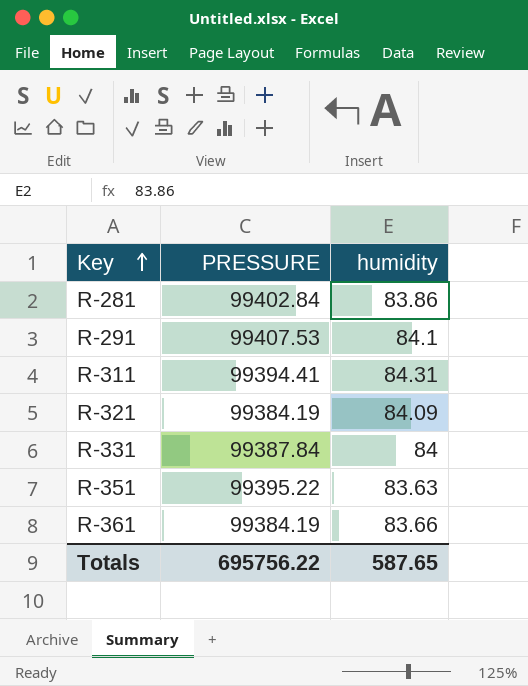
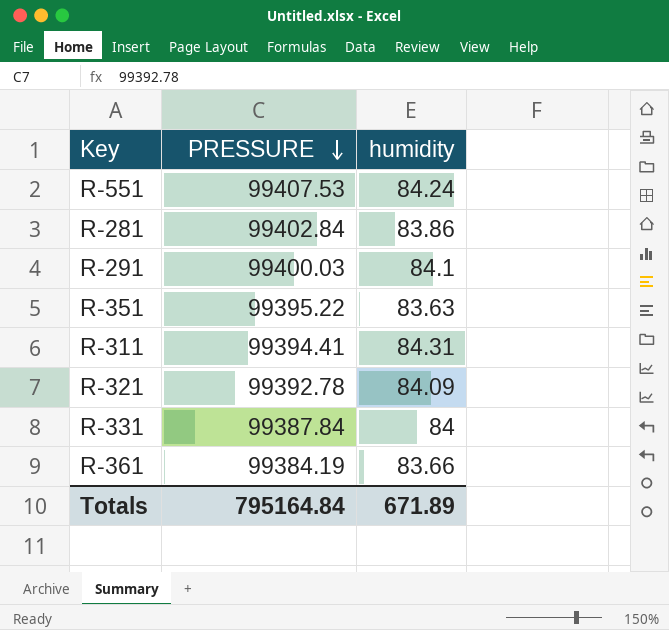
row order: Key ascending -> PRESSURE descending
row R-551: none -> 99407.53 | 84.24
R-291 | PRESSURE: 99407.53 -> 99400.03
R-321 | PRESSURE: 99384.19 -> 99392.78
Totals | PRESSURE: 695756.22 -> 795164.84
Totals | humidity: 587.65 -> 671.89

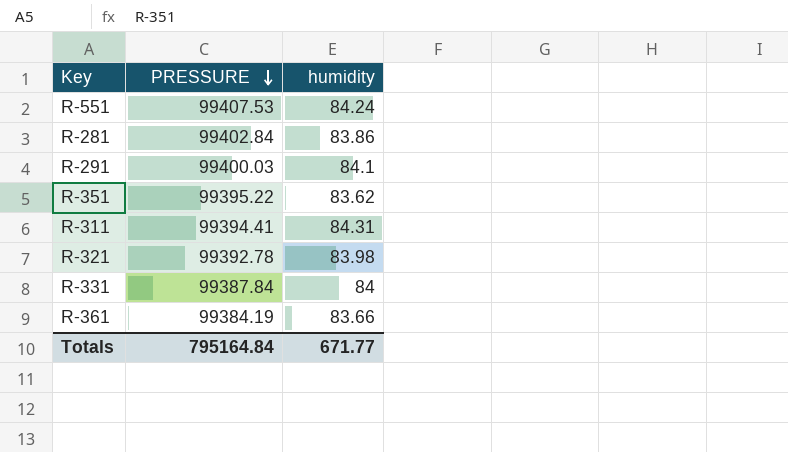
R-351 | humidity: 83.63 -> 83.62
R-321 | humidity: 84.09 -> 83.98
Totals | humidity: 671.89 -> 671.77

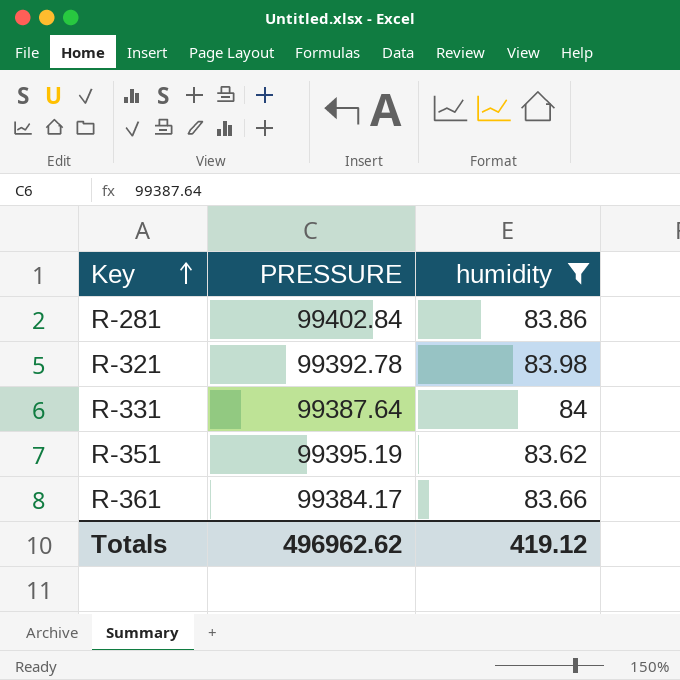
filter: none -> humidity <= 84
row order: PRESSURE descending -> Key ascending
R-331 | PRESSURE: 99387.84 -> 99387.64
R-351 | PRESSURE: 99395.22 -> 99395.19
R-361 | PRESSURE: 99384.19 -> 99384.17
Totals | PRESSURE: 795164.84 -> 496962.62
Totals | humidity: 671.77 -> 419.12

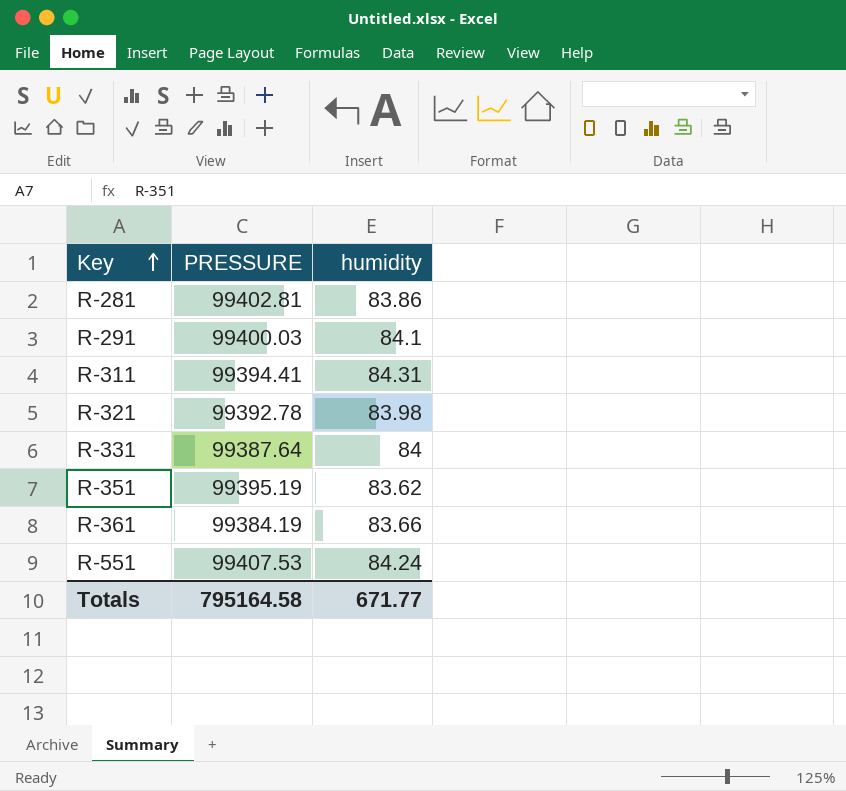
filter: humidity <= 84 -> none
R-281 | PRESSURE: 99402.84 -> 99402.81
R-361 | PRESSURE: 99384.17 -> 99384.19
Totals | PRESSURE: 496962.62 -> 795164.58
Totals | humidity: 419.12 -> 671.77

